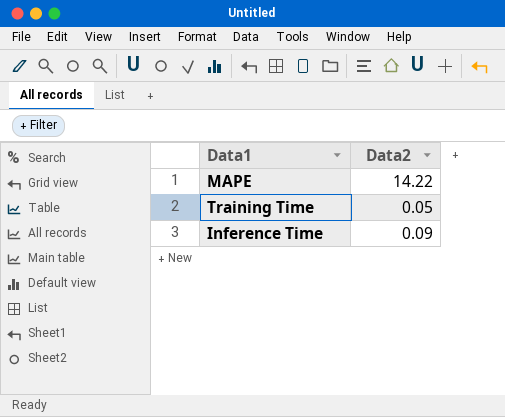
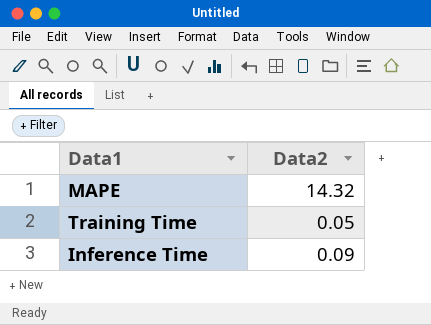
MAPE | Data2: 14.22 -> 14.32

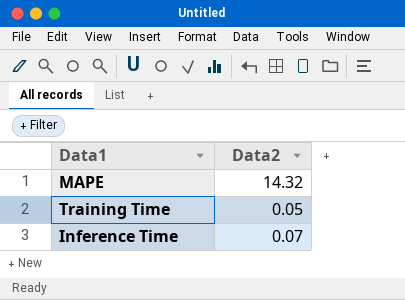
Inference Time | Data2: 0.09 -> 0.07

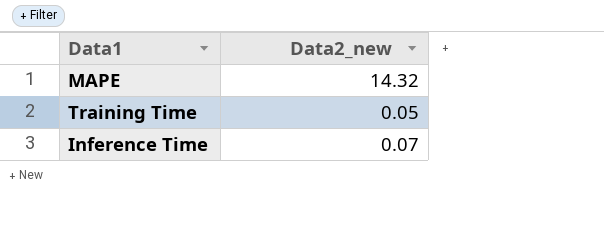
column name: Data2 -> Data2_new

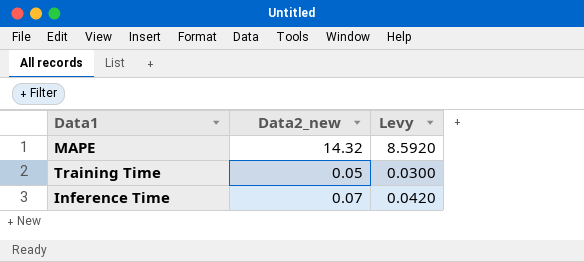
column Levy | formula: none -> [Data2_new] * 0.6

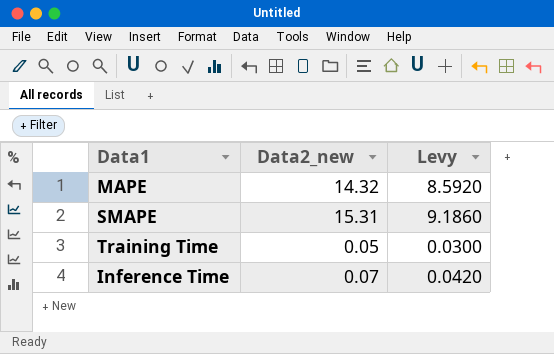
row SMAPE: none -> 15.31 | 9.1860

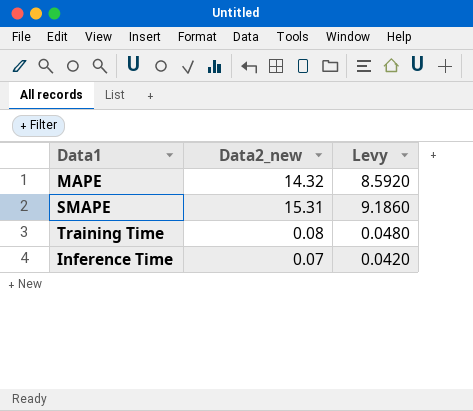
Training Time | Data2_new: 0.05 -> 0.08
Training Time | Levy: 0.0300 -> 0.0480

